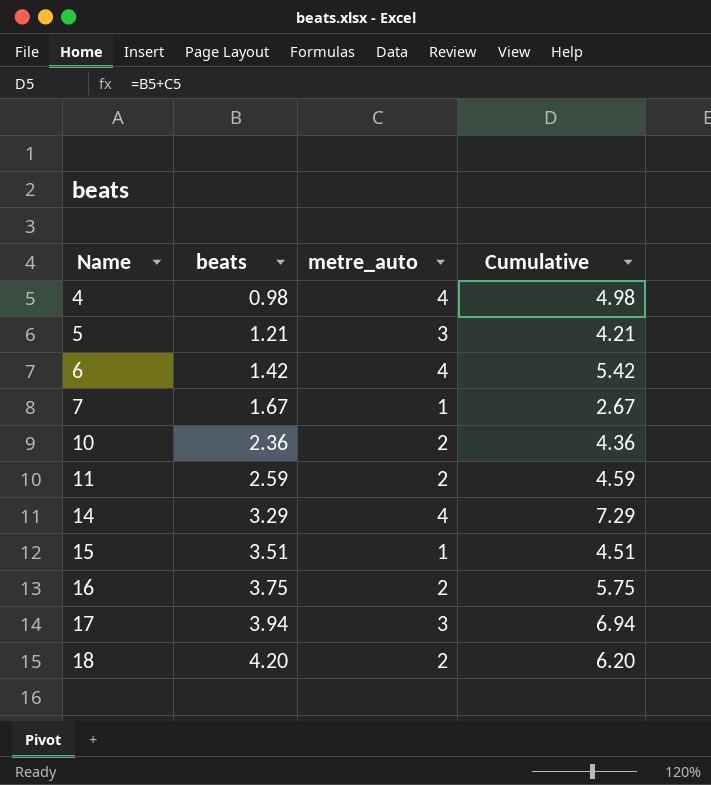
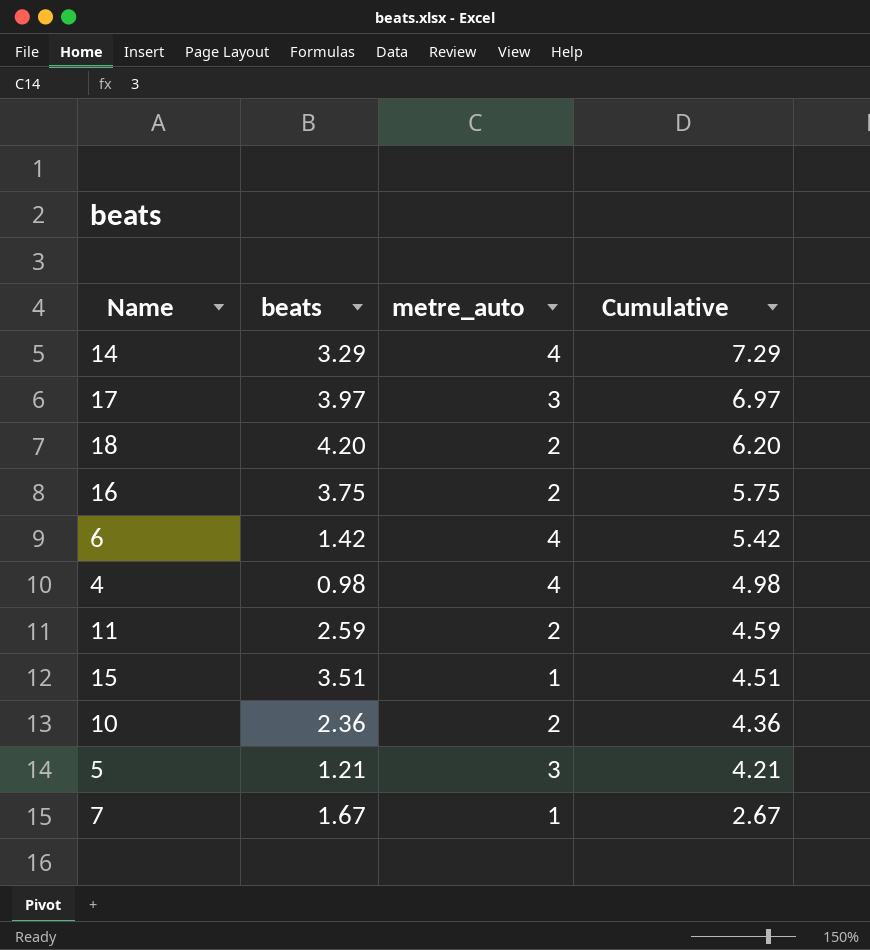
row order: Name ascending -> Cumulative descending
17 | beats: 3.94 -> 3.97
17 | Cumulative: 6.94 -> 6.97

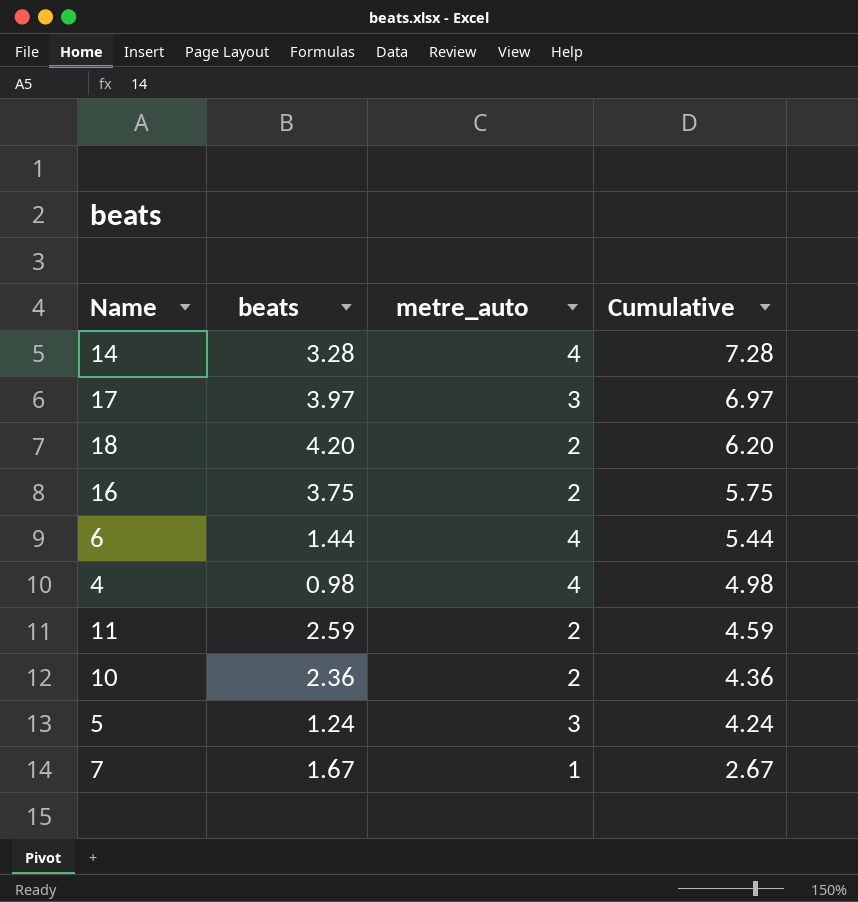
row 15: 3.51 | 1 | 4.51 -> none
14 | beats: 3.29 -> 3.28
14 | Cumulative: 7.29 -> 7.28
6 | beats: 1.42 -> 1.44
6 | Cumulative: 5.42 -> 5.44
5 | beats: 1.21 -> 1.24
5 | Cumulative: 4.21 -> 4.24

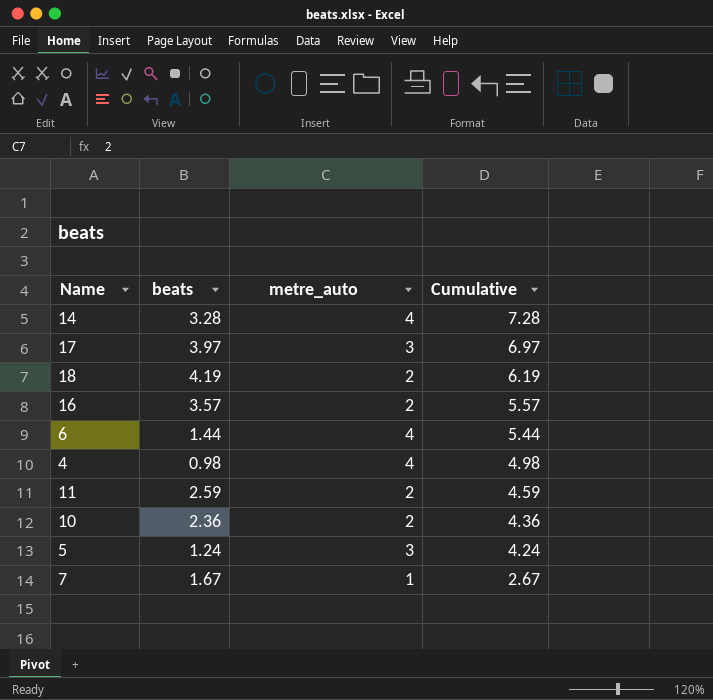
18 | beats: 4.20 -> 4.19
18 | Cumulative: 6.20 -> 6.19
16 | beats: 3.75 -> 3.57
16 | Cumulative: 5.75 -> 5.57

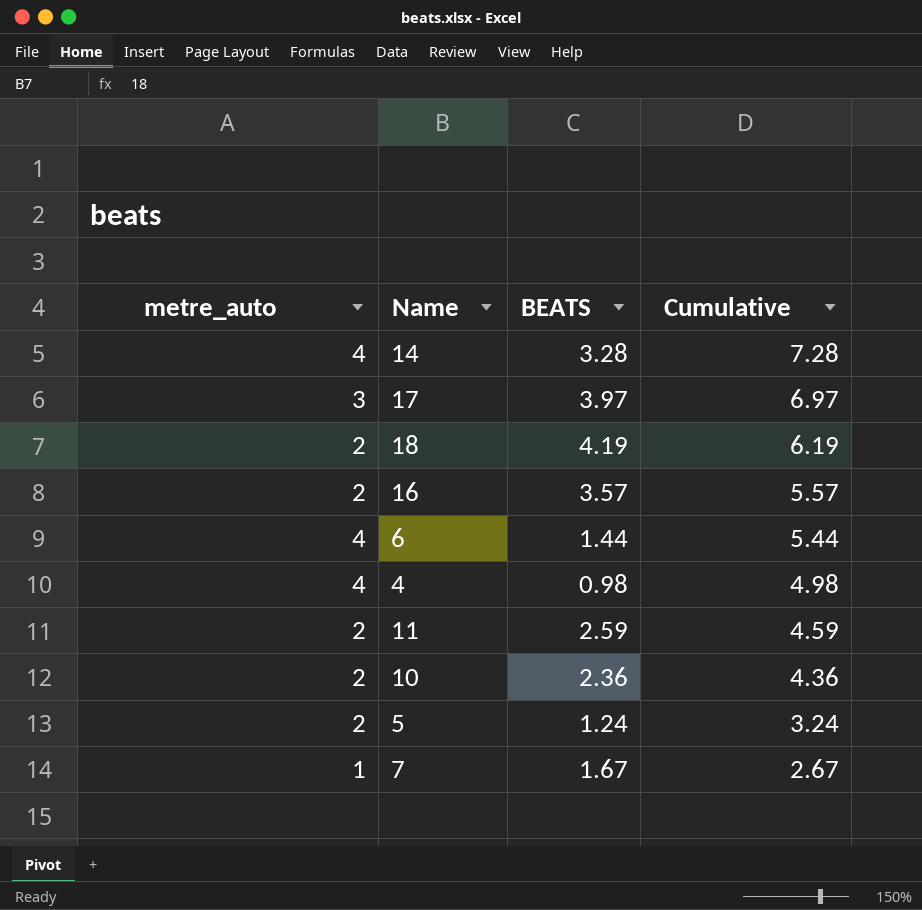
column metre_auto | position: 3 -> 1
column name: beats -> BEATS
5 | metre_auto: 3 -> 2
5 | Cumulative: 4.24 -> 3.24

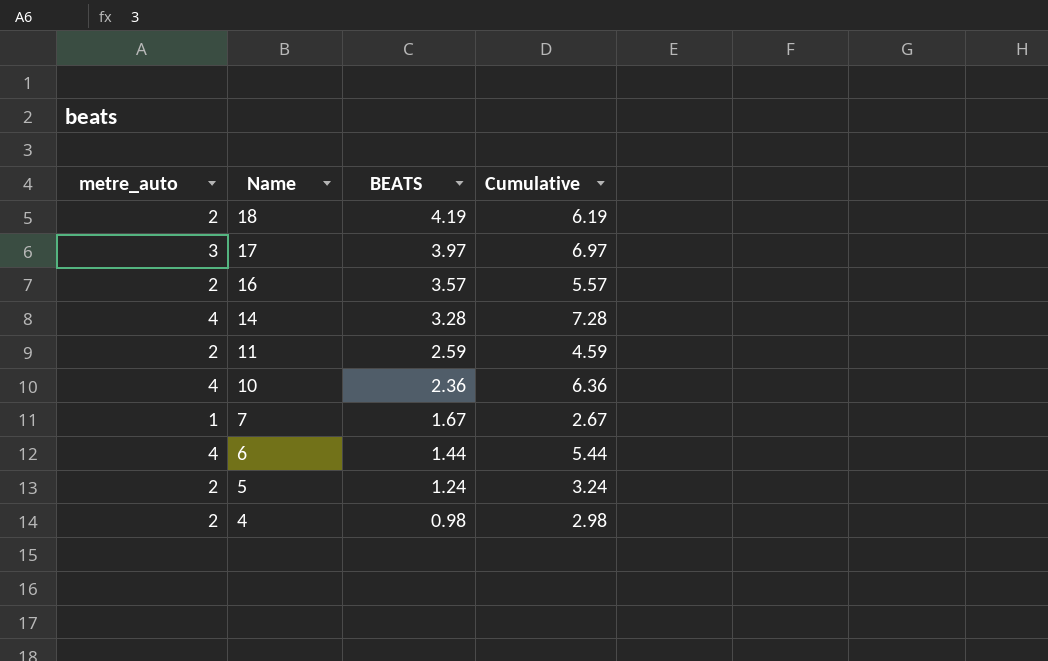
row order: Cumulative descending -> Name descending
10 | metre_auto: 2 -> 4
10 | Cumulative: 4.36 -> 6.36
4 | metre_auto: 4 -> 2
4 | Cumulative: 4.98 -> 2.98

